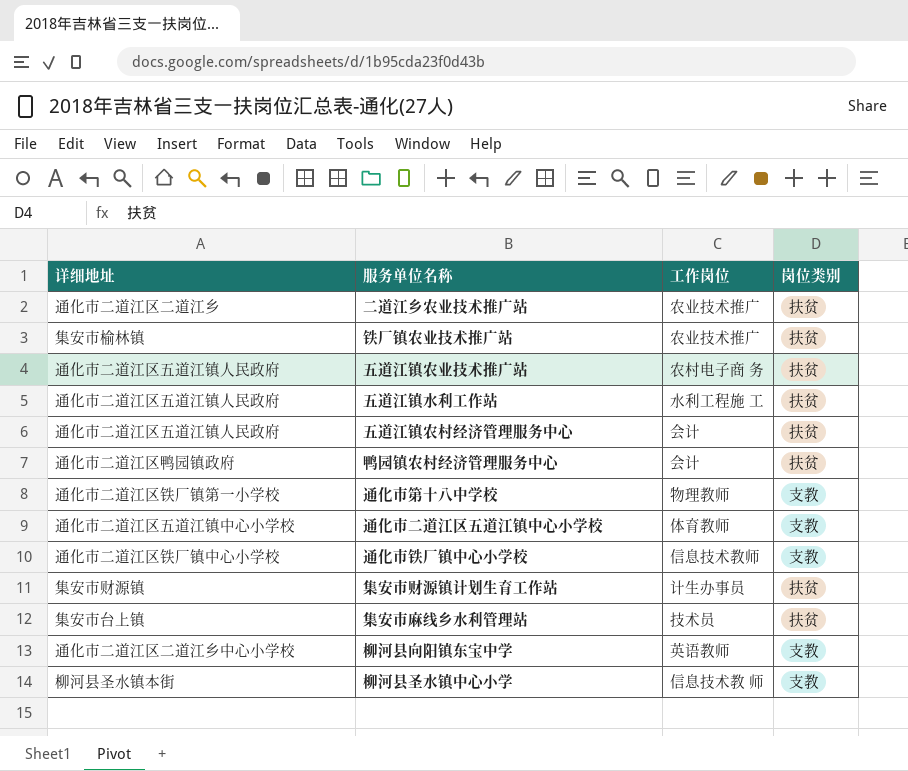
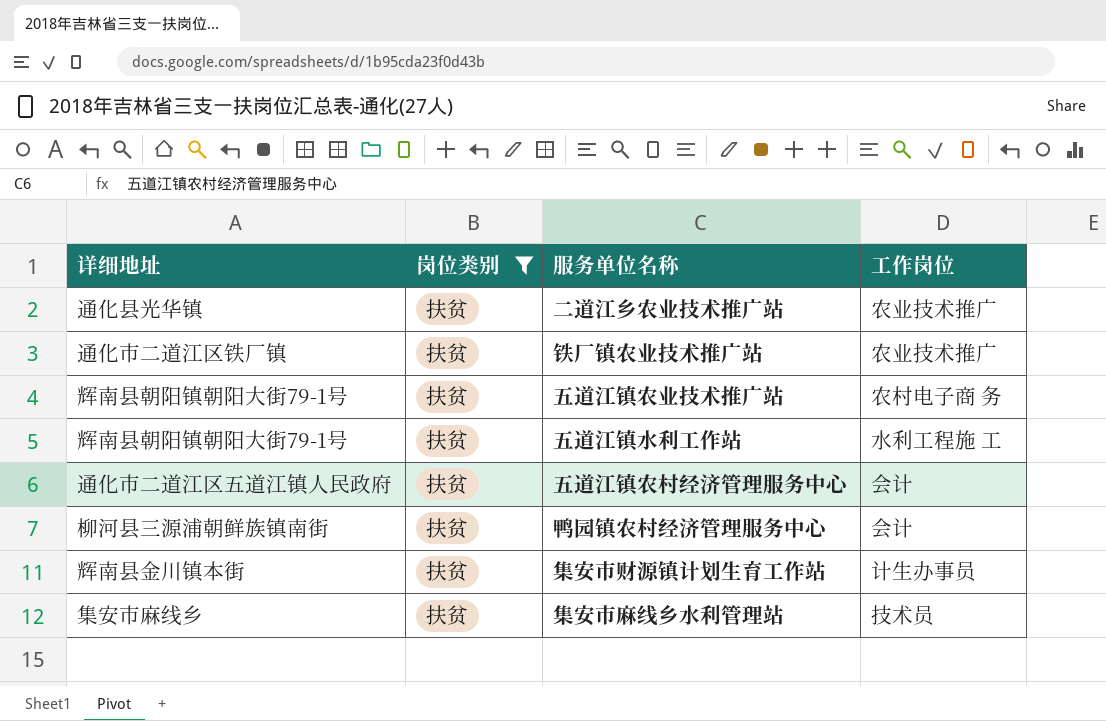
filter: none -> 岗位类别 = 扶贫
column 岗位类别 | position: 4 -> 2
二道江乡农业技术推广站 | 详细地址: 通化市二道江区二道江乡 -> 通化县光华镇
铁厂镇农业技术推广站 | 详细地址: 集安市榆林镇 -> 通化市二道江区铁厂镇
五道江镇农业技术推广站 | 详细地址: 通化市二道江区五道江镇人民政府 -> 辉南县朝阳镇朝阳大街79-1号
五道江镇水利工作站 | 详细地址: 通化市二道江区五道江镇人民政府 -> 辉南县朝阳镇朝阳大街79-1号
鸭园镇农村经济管理服务中心 | 详细地址: 通化市二道江区鸭园镇政府 -> 柳河县三源浦朝鲜族镇南街
集安市财源镇计划生育工作站 | 详细地址: 集安市财源镇 -> 辉南县金川镇本街
集安市麻线乡水利管理站 | 详细地址: 集安市台上镇 -> 集安市麻线乡

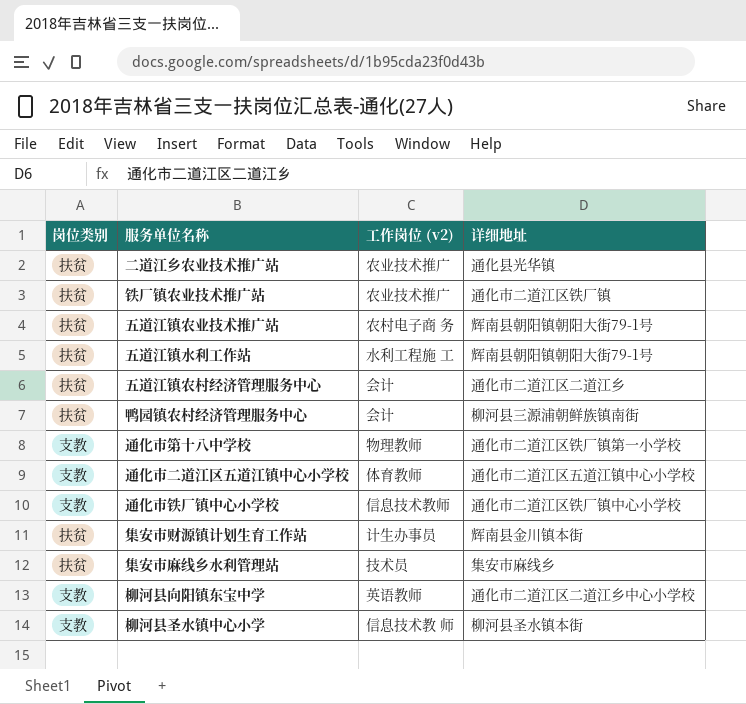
filter: 岗位类别 = 扶贫 -> none
column name: 工作岗位 -> 工作岗位 (v2)
column 详细地址 | position: 1 -> 4
五道江镇农村经济管理服务中心 | 详细地址: 通化市二道江区五道江镇人民政府 -> 通化市二道江区二道江乡

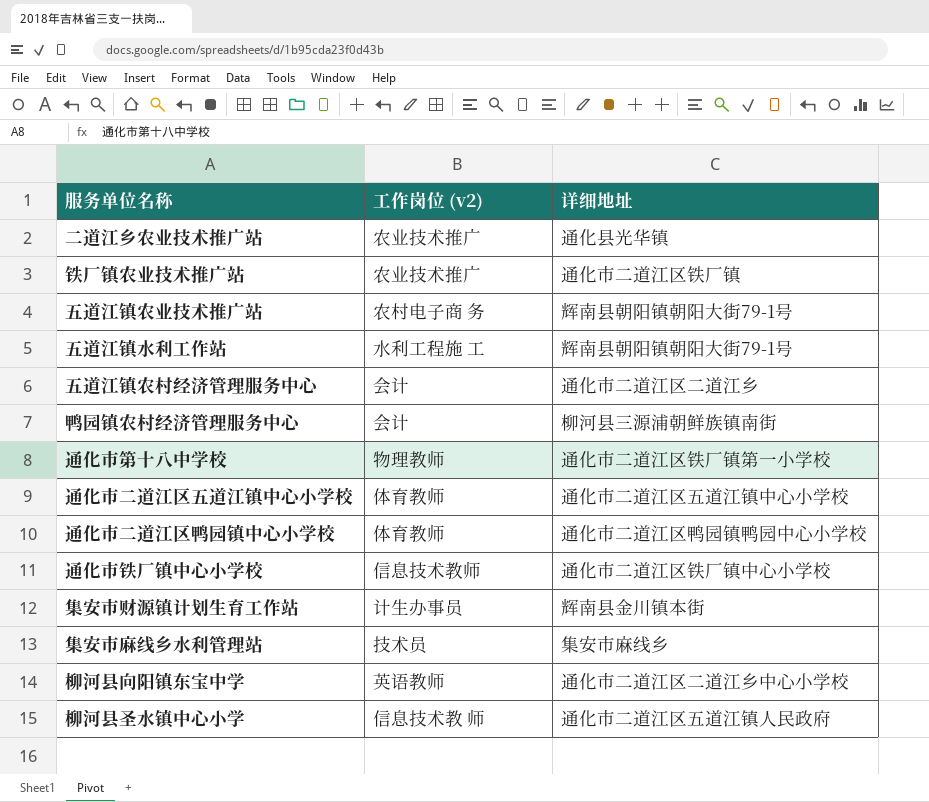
column 岗位类别 | position: 1 -> none
row 通化市二道江区鸭园镇中心小学校: none -> 体育教师 | 通化市二道江区鸭园镇鸭园中心小学校
柳河县圣水镇中心小学 | 详细地址: 柳河县圣水镇本街 -> 通化市二道江区五道江镇人民政府

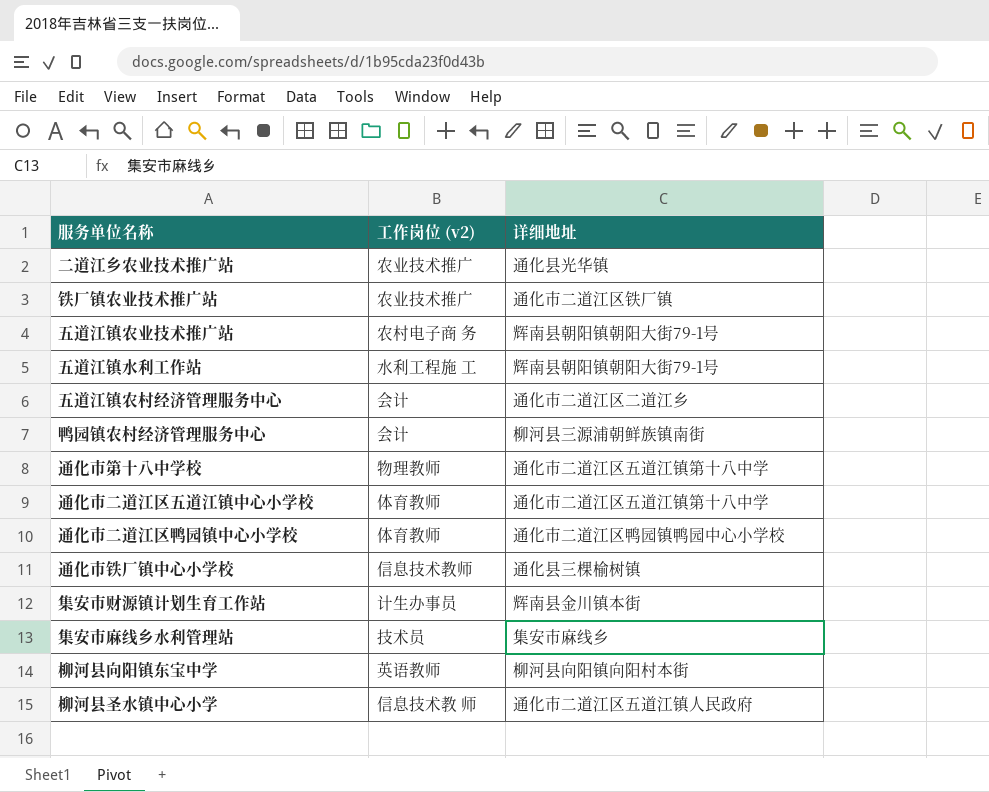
通化市第十八中学校 | 详细地址: 通化市二道江区铁厂镇第一小学校 -> 通化市二道江区五道江镇第十八中学
通化市二道江区五道江镇中心小学校 | 详细地址: 通化市二道江区五道江镇中心小学校 -> 通化市二道江区五道江镇第十八中学
通化市铁厂镇中心小学校 | 详细地址: 通化市二道江区铁厂镇中心小学校 -> 通化县三棵榆树镇
柳河县向阳镇东宝中学 | 详细地址: 通化市二道江区二道江乡中心小学校 -> 柳河县向阳镇向阳村本街

